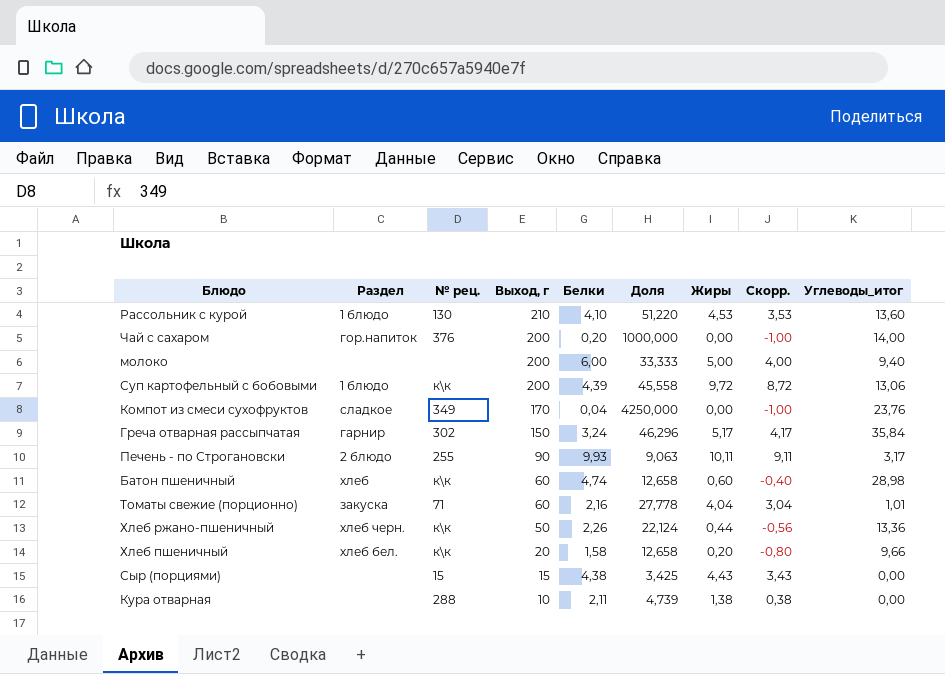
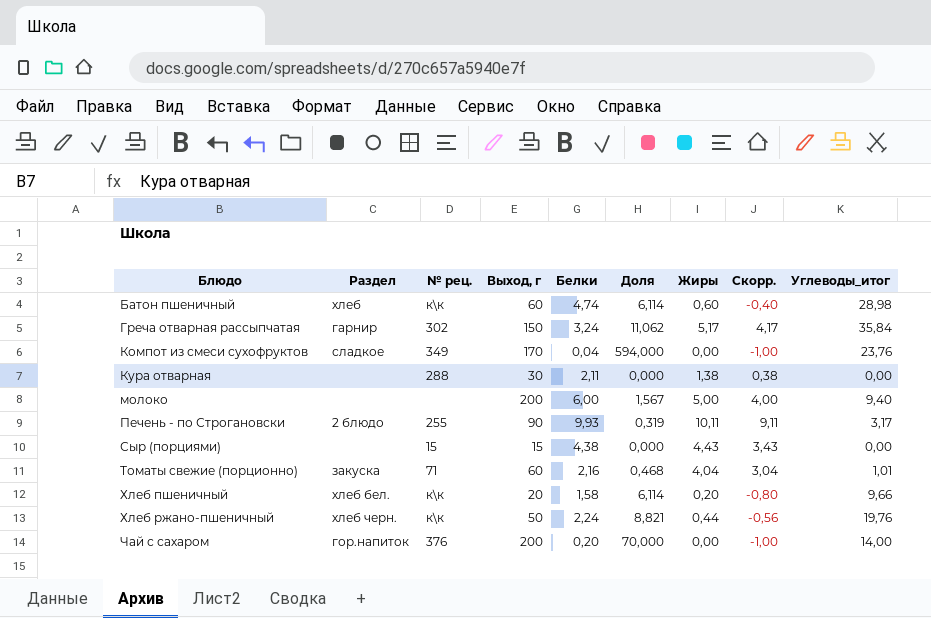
row order: Выход, г descending -> Блюдо ascending
column Доля | formula: [Выход, г] / [Белки] -> [Углеводы_итог] / [Белки]
row Рассольник с курой: 1 блюдо | 130 | 210 | 4,10 | 51,220 | 4,53 | 3,53 | 13,60 -> none
row Суп картофельный с бобовыми: 1 блюдо | к\к | 200 | 4,39 | 45,558 | 9,72 | 8,72 | 13,06 -> none
Кура отварная | Выход, г: 10 -> 30
Хлеб ржано-пшеничный | Белки: 2,26 -> 2,24
Хлеб ржано-пшеничный | Углеводы_итог: 13,36 -> 19,76

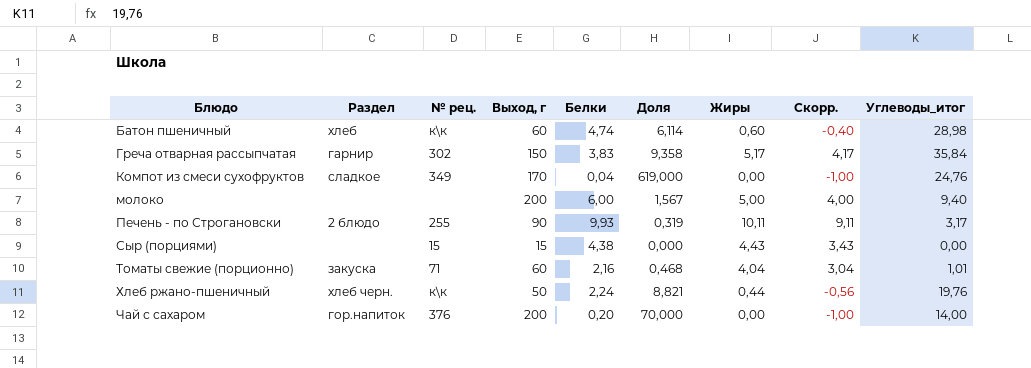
row Кура отварная: none | 288 | 30 | 2,11 | 0,000 | 1,38 | 0,38 | 0,00 -> none
row Хлеб пшеничный: хлеб бел. | к\к | 20 | 1,58 | 6,114 | 0,20 | -0,80 | 9,66 -> none
Греча отварная рассыпчатая | Белки: 3,24 -> 3,83
Греча отварная рассыпчатая | Доля: 11,062 -> 9,358
Компот из смеси сухофруктов | Доля: 594,000 -> 619,000
Компот из смеси сухофруктов | Углеводы_итог: 23,76 -> 24,76

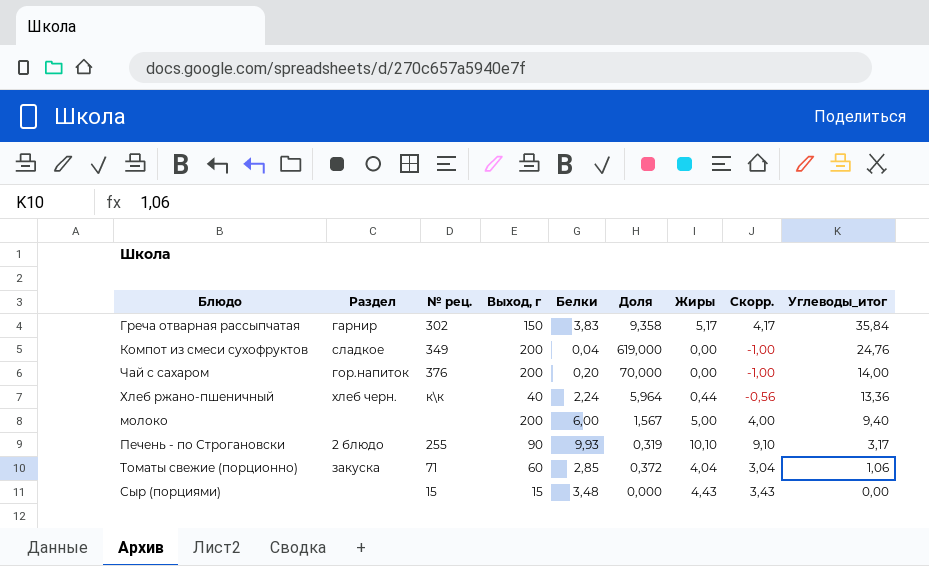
row order: Блюдо ascending -> Углеводы_итог descending
row Батон пшеничный: хлеб | к\к | 60 | 4,74 | 6,114 | 0,60 | -0,40 | 28,98 -> none
Компот из смеси сухофруктов | Выход, г: 170 -> 200
Хлеб ржано-пшеничный | Выход, г: 50 -> 40
Хлеб ржано-пшеничный | Доля: 8,821 -> 5,964
Хлеб ржано-пшеничный | Углеводы_итог: 19,76 -> 13,36
Печень - по Строгановски | Жиры: 10,11 -> 10,10
Печень - по Строгановски | Скорр.: 9,11 -> 9,10
Томаты свежие (порционно) | Белки: 2,16 -> 2,85
Томаты свежие (порционно) | Доля: 0,468 -> 0,372
Томаты свежие (порционно) | Углеводы_итог: 1,01 -> 1,06
Сыр (порциями) | Белки: 4,38 -> 3,48

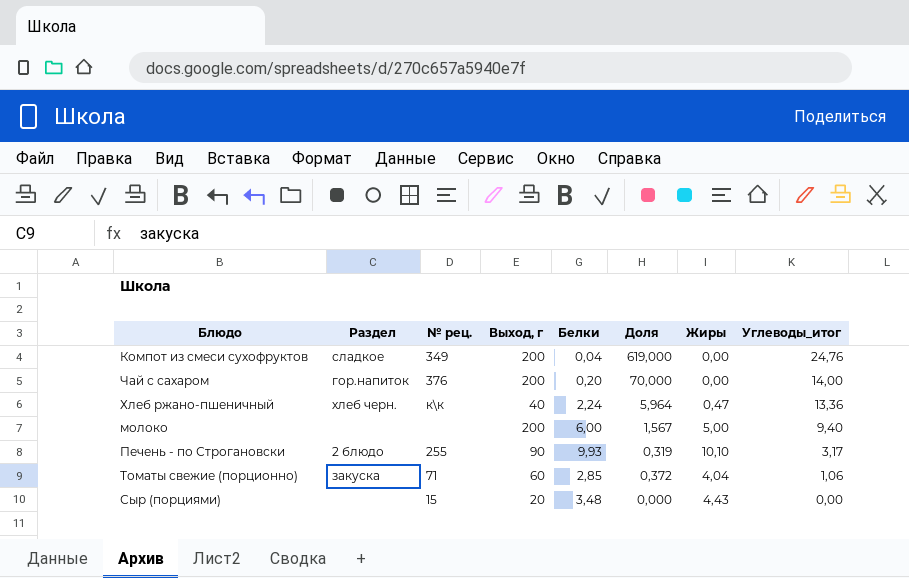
column Скорр. | formula: [Жиры] - 1 -> none
row Греча отварная рассыпчатая: гарнир | 302 | 150 | 3,83 | 9,358 | 5,17 | 4,17 | 35,84 -> none
Хлеб ржано-пшеничный | Жиры: 0,44 -> 0,47
Сыр (порциями) | Выход, г: 15 -> 20

